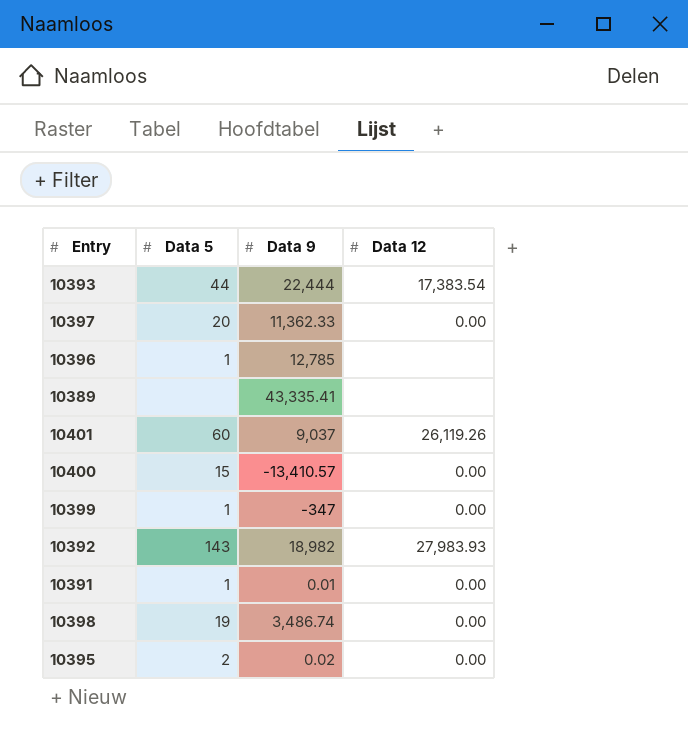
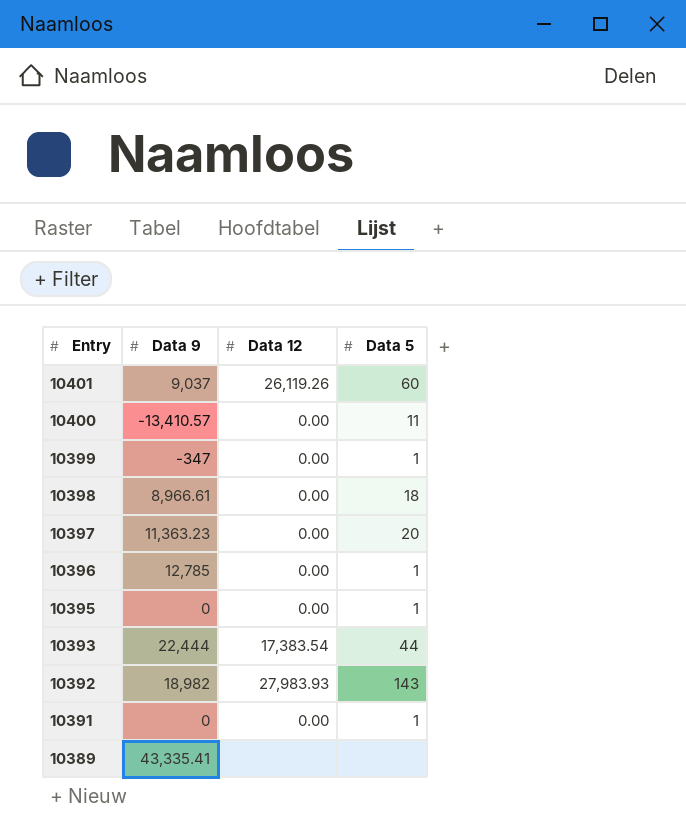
row order: none -> Entry descending
column Data 5 | position: 2 -> 4
10400 | Data 5: 15 -> 11
10398 | Data 9: 3,486.74 -> 8,966.61
10398 | Data 5: 19 -> 18
10397 | Data 9: 11,362.33 -> 11,363.23
10396 | Data 12: none -> 0.00
10395 | Data 9: 0.02 -> 0
10395 | Data 5: 2 -> 1
10391 | Data 9: 0.01 -> 0

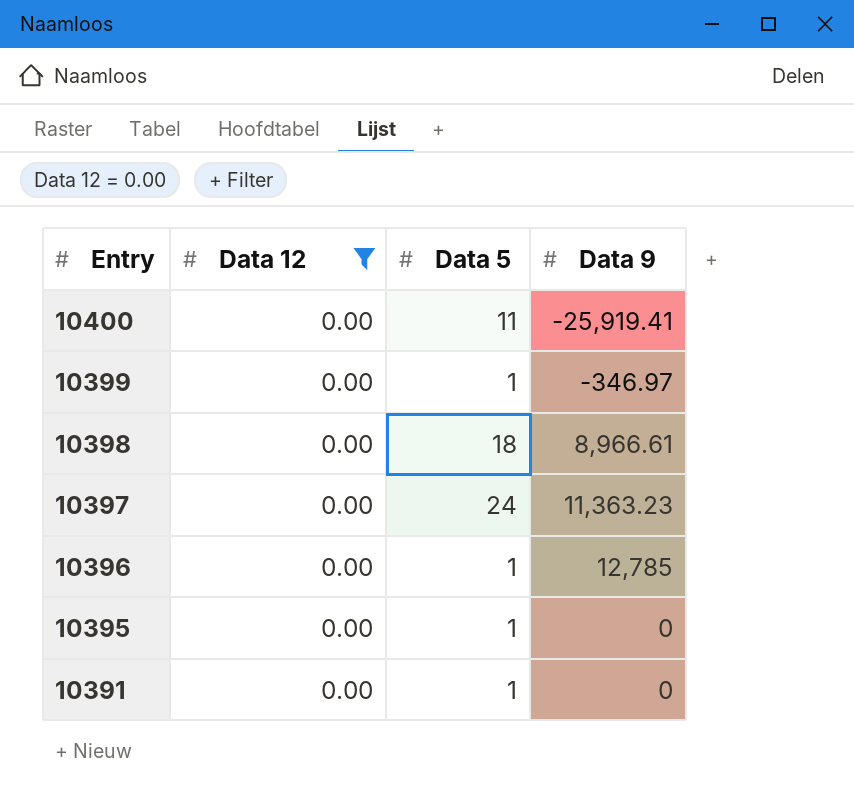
filter: none -> Data 12 = 0.00
column Data 9 | position: 2 -> 4
10400 | Data 9: -13,410.57 -> -25,919.41
10399 | Data 9: -347 -> -346.97
10397 | Data 5: 20 -> 24

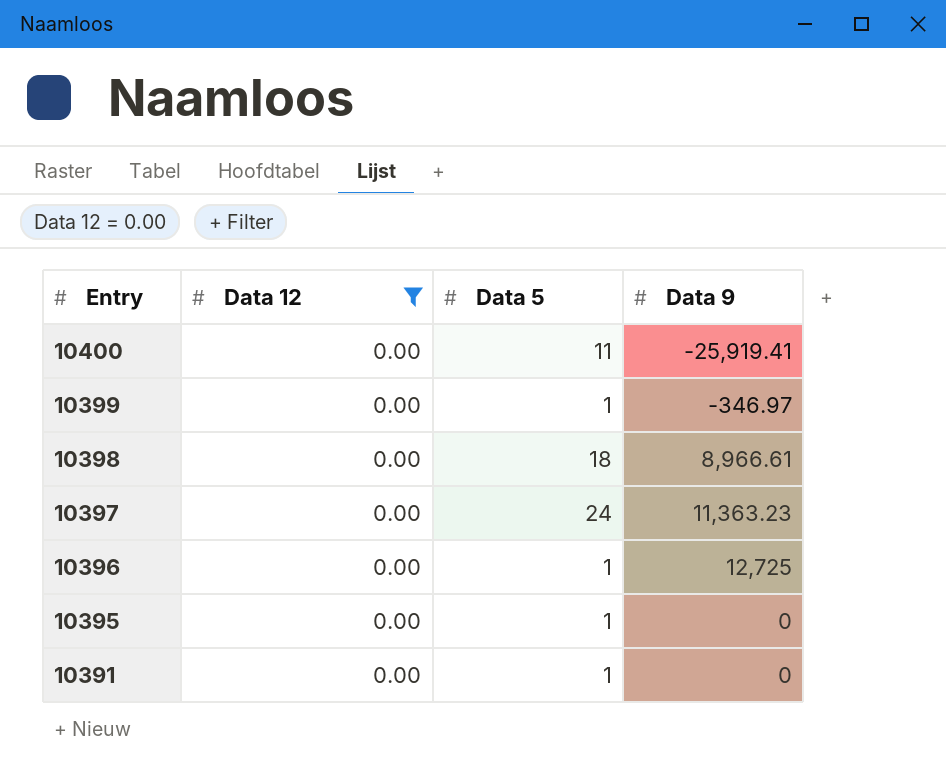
10396 | Data 9: 12,785 -> 12,725

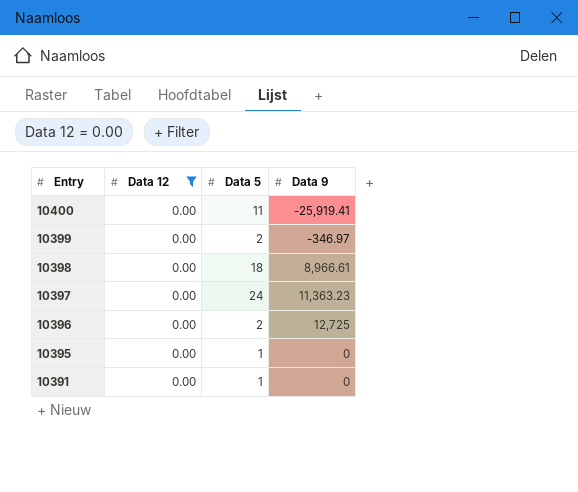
10399 | Data 5: 1 -> 2
10396 | Data 5: 1 -> 2

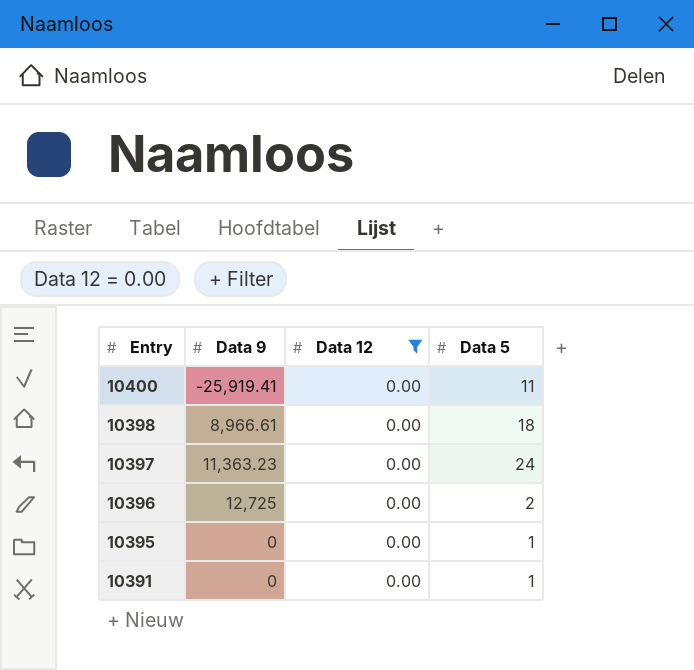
column Data 9 | position: 4 -> 2
row 10399: 0.00 | 2 | -346.97 -> none

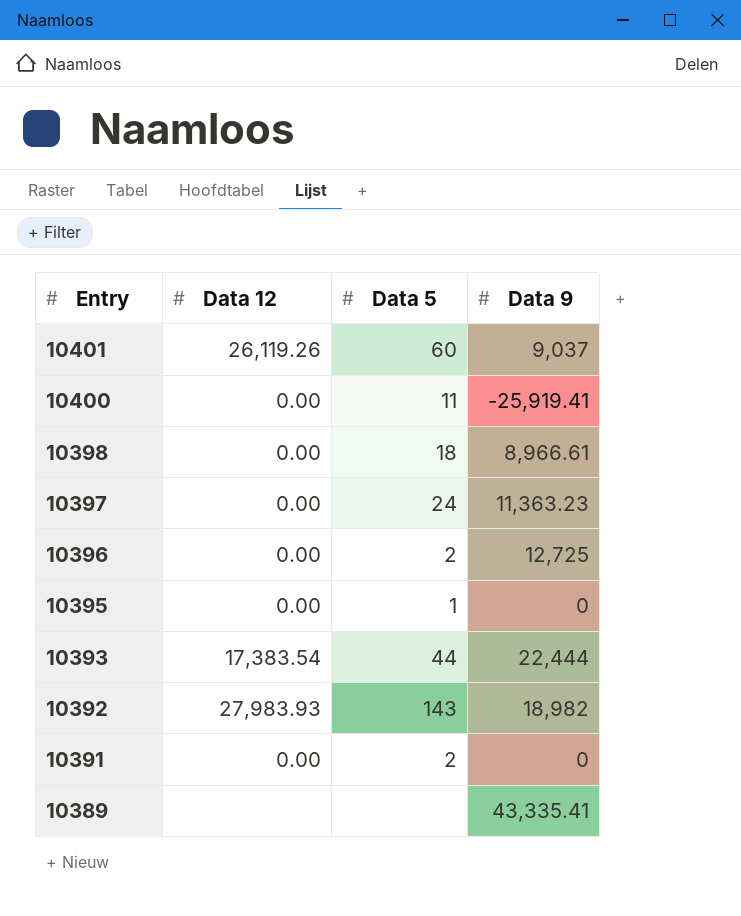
filter: Data 12 = 0.00 -> none
column Data 9 | position: 2 -> 4
10391 | Data 5: 1 -> 2

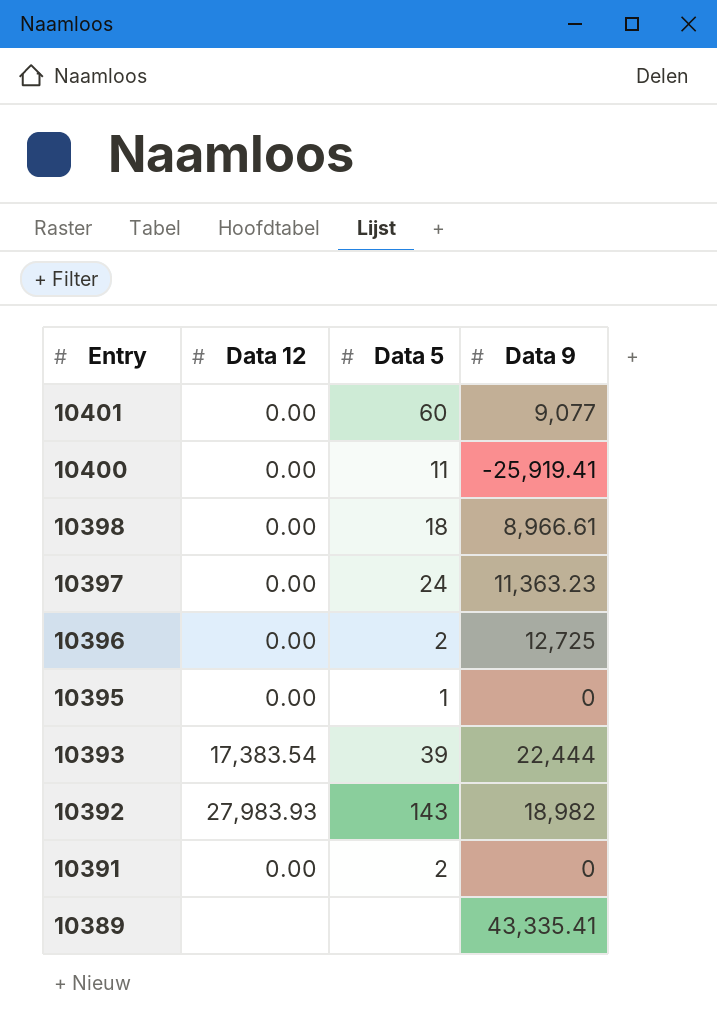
10401 | Data 12: 26,119.26 -> 0.00
10401 | Data 9: 9,037 -> 9,077
10393 | Data 5: 44 -> 39

